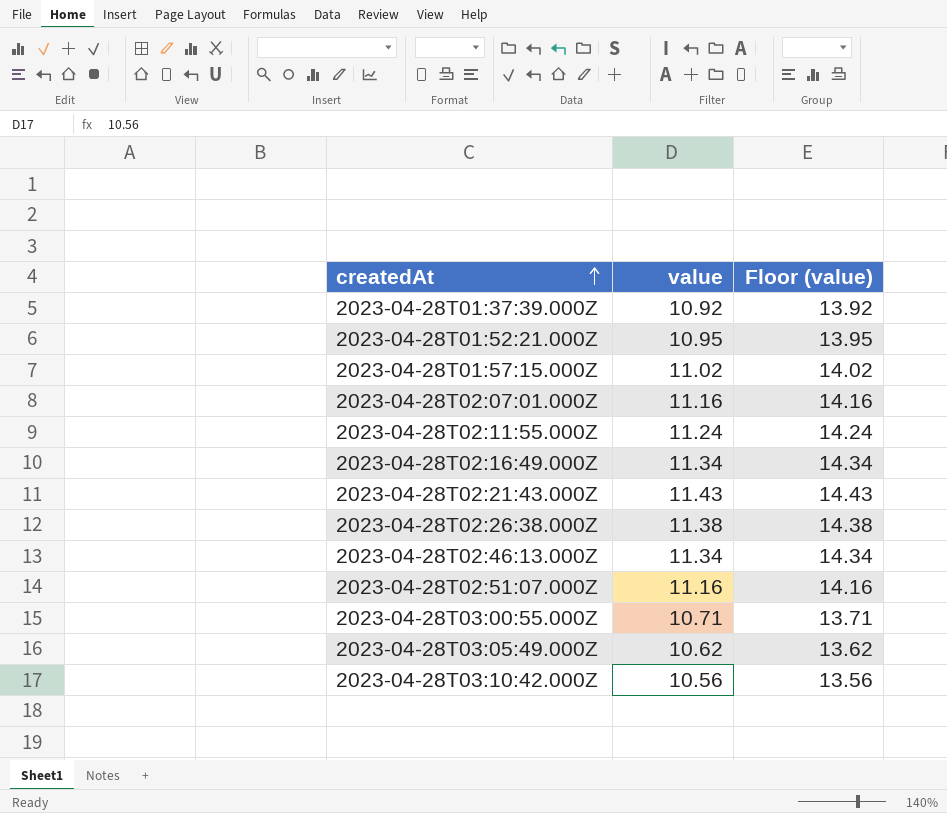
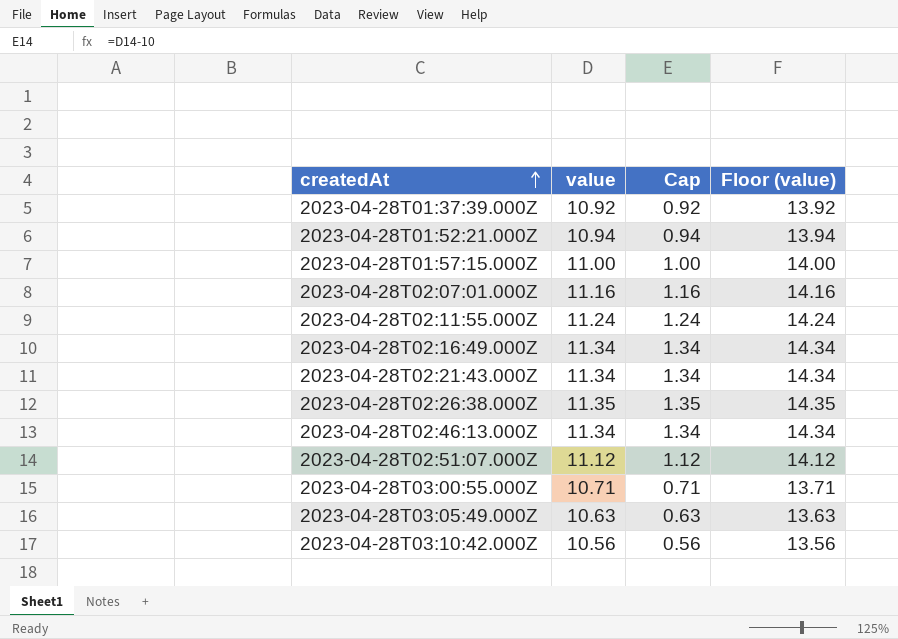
column Cap | formula: none -> [value] - 10
2023-04-28T01:52:21.000Z | value: 10.95 -> 10.94
2023-04-28T01:52:21.000Z | Floor (value): 13.95 -> 13.94
2023-04-28T01:57:15.000Z | value: 11.02 -> 11.00
2023-04-28T01:57:15.000Z | Floor (value): 14.02 -> 14.00
2023-04-28T02:21:43.000Z | value: 11.43 -> 11.34
2023-04-28T02:21:43.000Z | Floor (value): 14.43 -> 14.34
2023-04-28T02:26:38.000Z | value: 11.38 -> 11.35
2023-04-28T02:26:38.000Z | Floor (value): 14.38 -> 14.35
2023-04-28T02:51:07.000Z | value: 11.16 -> 11.12
2023-04-28T02:51:07.000Z | Floor (value): 14.16 -> 14.12
2023-04-28T03:05:49.000Z | value: 10.62 -> 10.63
2023-04-28T03:05:49.000Z | Floor (value): 13.62 -> 13.63

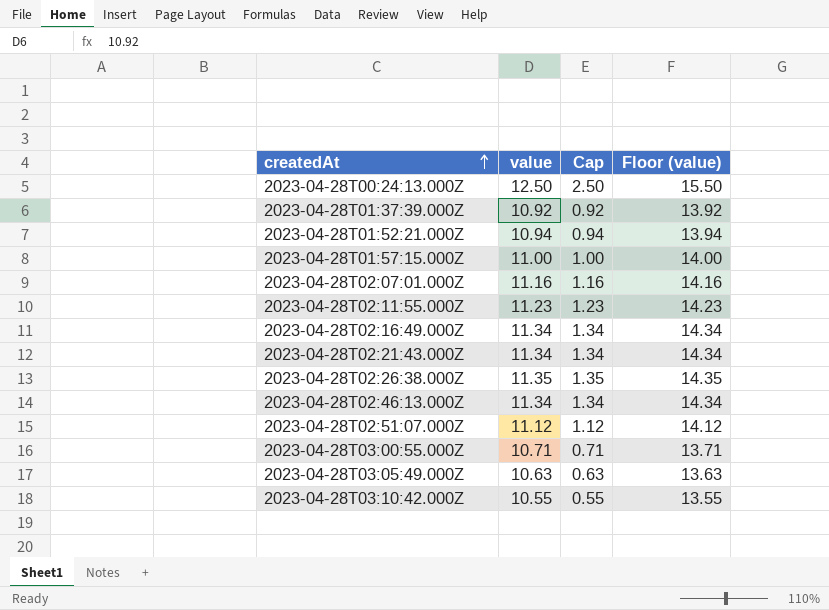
row 2023-04-28T00:24:13.000Z: none -> 12.50 | 2.50 | 15.50
2023-04-28T02:11:55.000Z | value: 11.24 -> 11.23
2023-04-28T02:11:55.000Z | Cap: 1.24 -> 1.23
2023-04-28T02:11:55.000Z | Floor (value): 14.24 -> 14.23
2023-04-28T03:10:42.000Z | value: 10.56 -> 10.55
2023-04-28T03:10:42.000Z | Cap: 0.56 -> 0.55
2023-04-28T03:10:42.000Z | Floor (value): 13.56 -> 13.55

